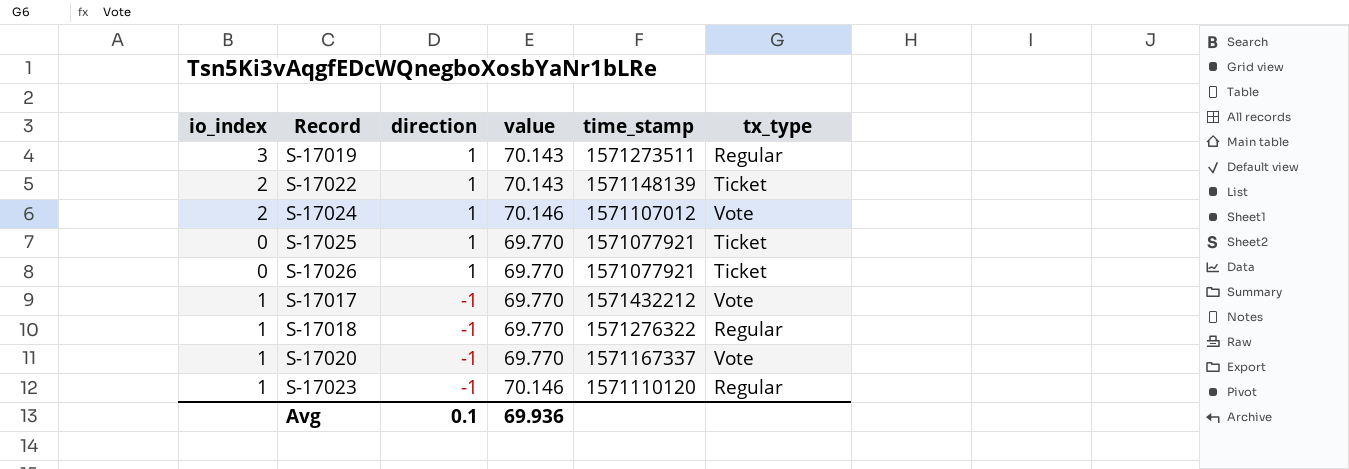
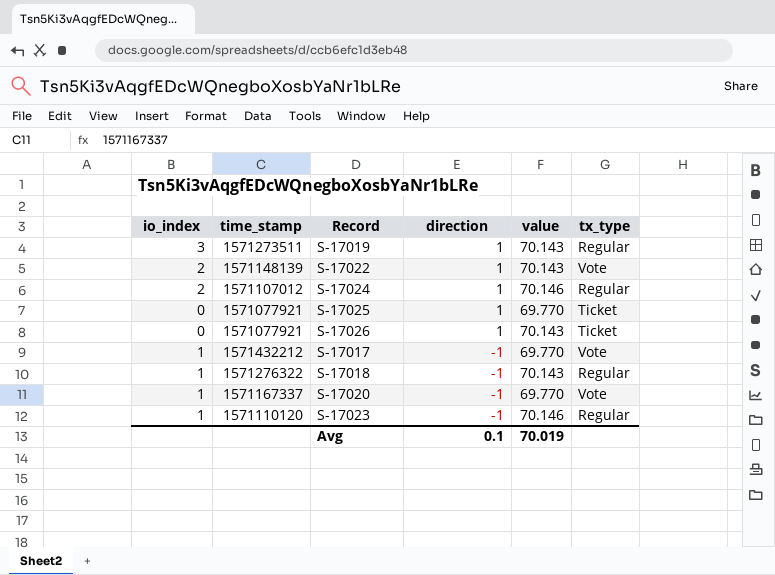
column time_stamp | position: 5 -> 2
S-17022 | tx_type: Ticket -> Vote
S-17024 | tx_type: Vote -> Regular
S-17026 | value: 69.770 -> 70.143
S-17018 | value: 69.770 -> 70.143
Avg | value: 69.936 -> 70.019

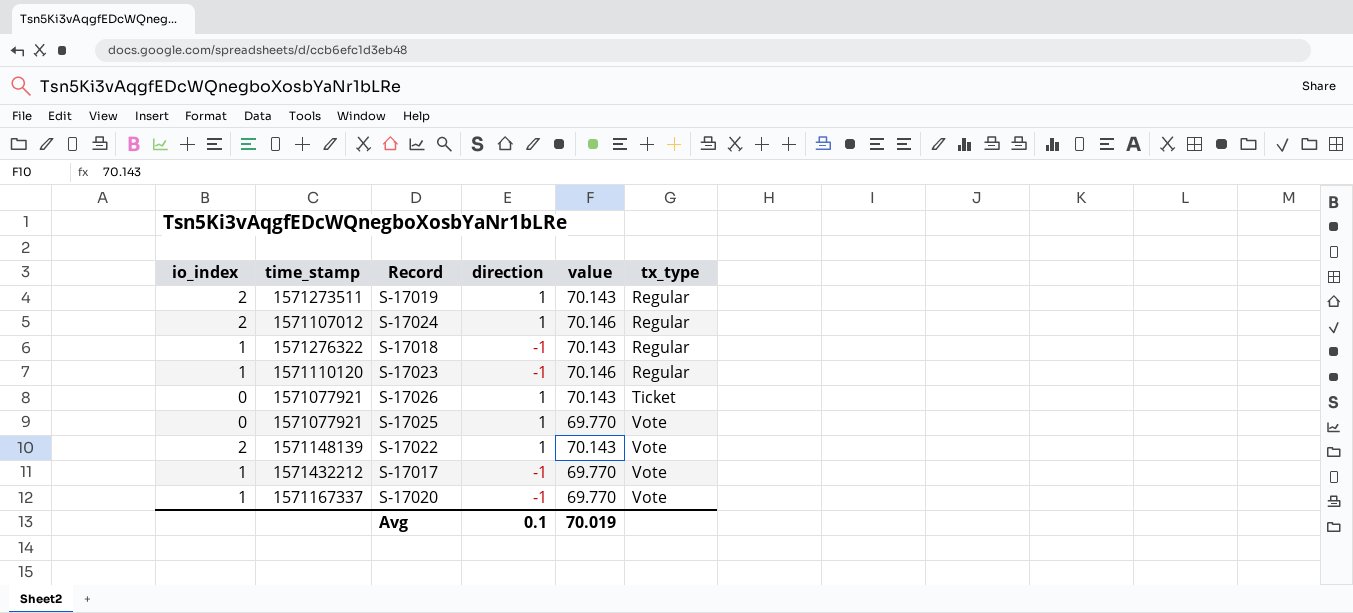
row order: direction descending -> tx_type ascending
S-17019 | io_index: 3 -> 2
S-17025 | tx_type: Ticket -> Vote

